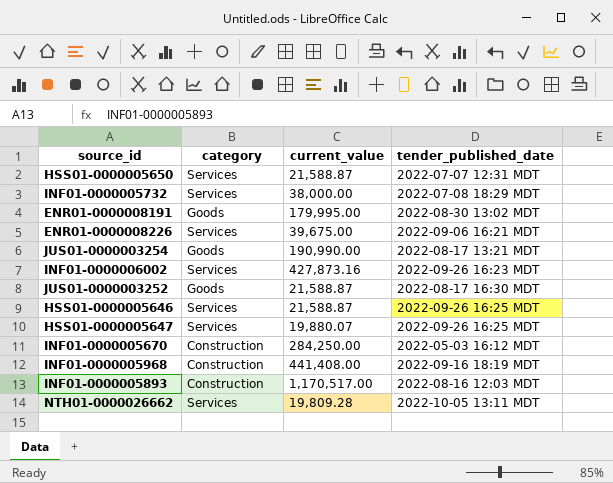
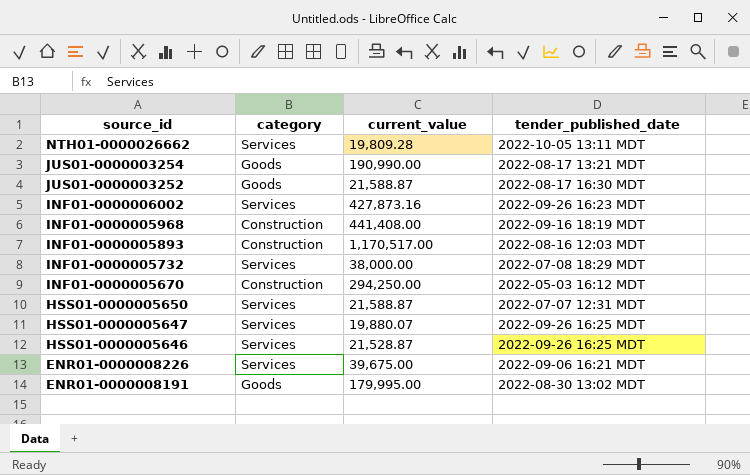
row order: none -> source_id descending
INF01-0000005670 | current_value: 284,250.00 -> 294,250.00
HSS01-0000005646 | current_value: 21,588.87 -> 21,528.87

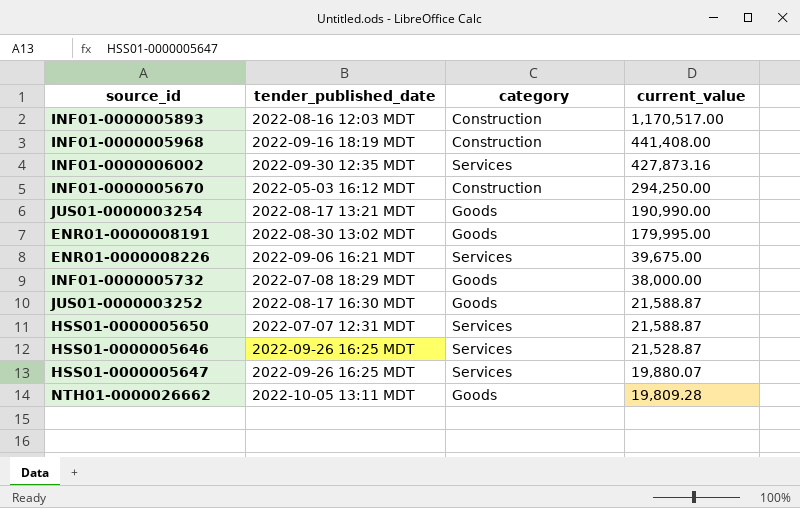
row order: source_id descending -> current_value descending
column tender_published_date | position: 4 -> 2
INF01-0000006002 | tender_published_date: 2022-09-26 16:23 MDT -> 2022-09-30 12:35 MDT
INF01-0000005732 | category: Services -> Goods
NTH01-0000026662 | category: Services -> Goods

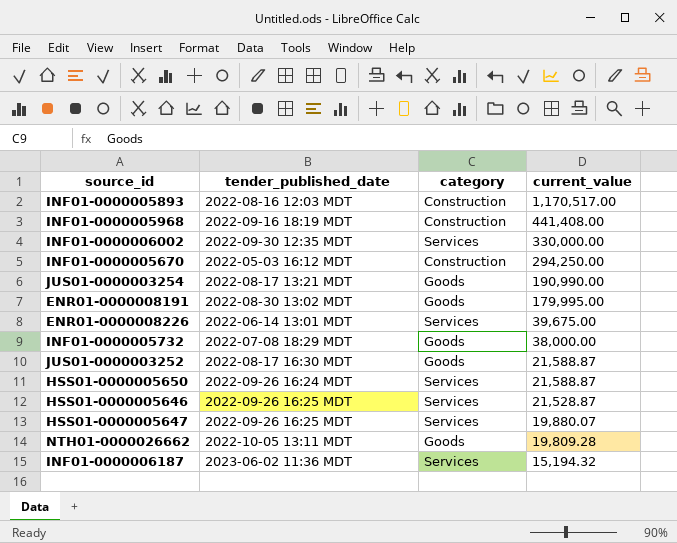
INF01-0000006002 | current_value: 427,873.16 -> 330,000.00
ENR01-0000008226 | tender_published_date: 2022-09-06 16:21 MDT -> 2022-06-14 13:01 MDT
HSS01-0000005650 | tender_published_date: 2022-07-07 12:31 MDT -> 2022-09-26 16:24 MDT
row INF01-0000006187: none -> 2023-06-02 11:36 MDT | Services | 15,194.32

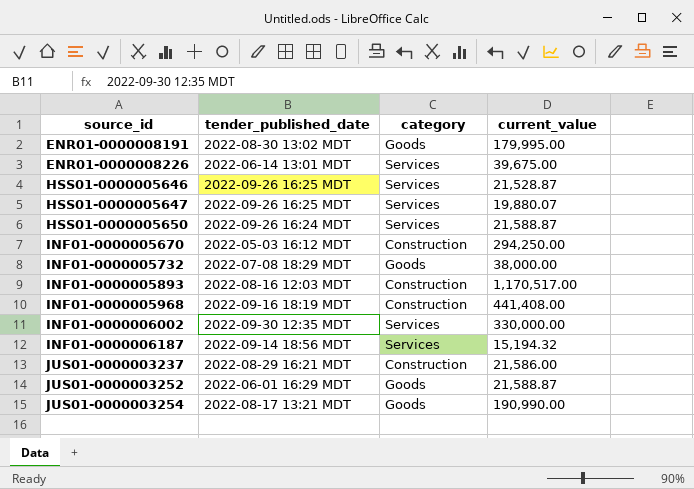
row order: current_value descending -> source_id ascending
row NTH01-0000026662: 2022-10-05 13:11 MDT | Goods | 19,809.28 -> none
INF01-0000006187 | tender_published_date: 2023-06-02 11:36 MDT -> 2022-09-14 18:56 MDT
row JUS01-0000003237: none -> 2022-08-29 16:21 MDT | Construction | 21,586.00
JUS01-0000003252 | tender_published_date: 2022-08-17 16:30 MDT -> 2022-06-01 16:29 MDT

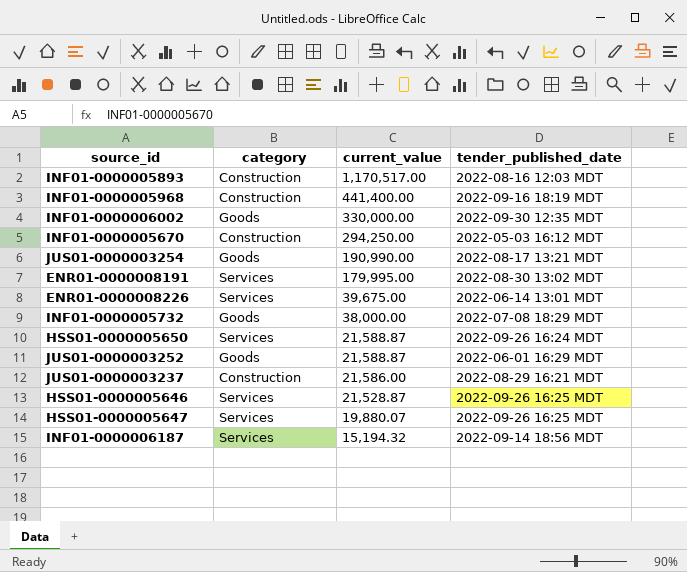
row order: source_id ascending -> current_value descending
column tender_published_date | position: 2 -> 4
INF01-0000005968 | current_value: 441,408.00 -> 441,400.00
INF01-0000006002 | category: Services -> Goods
ENR01-0000008191 | category: Goods -> Services

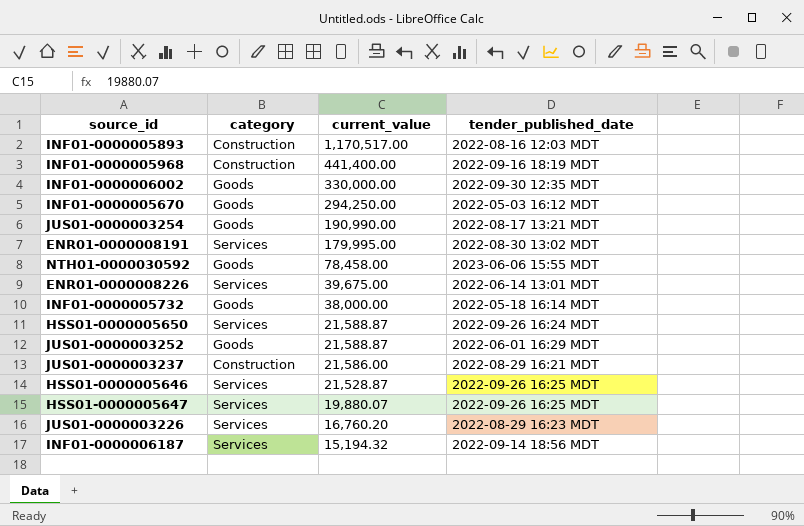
INF01-0000005670 | category: Construction -> Goods
row NTH01-0000030592: none -> Goods | 78,458.00 | 2023-06-06 15:55 MDT
INF01-0000005732 | tender_published_date: 2022-07-08 18:29 MDT -> 2022-05-18 16:14 MDT
row JUS01-0000003226: none -> Services | 16,760.20 | 2022-08-29 16:23 MDT

